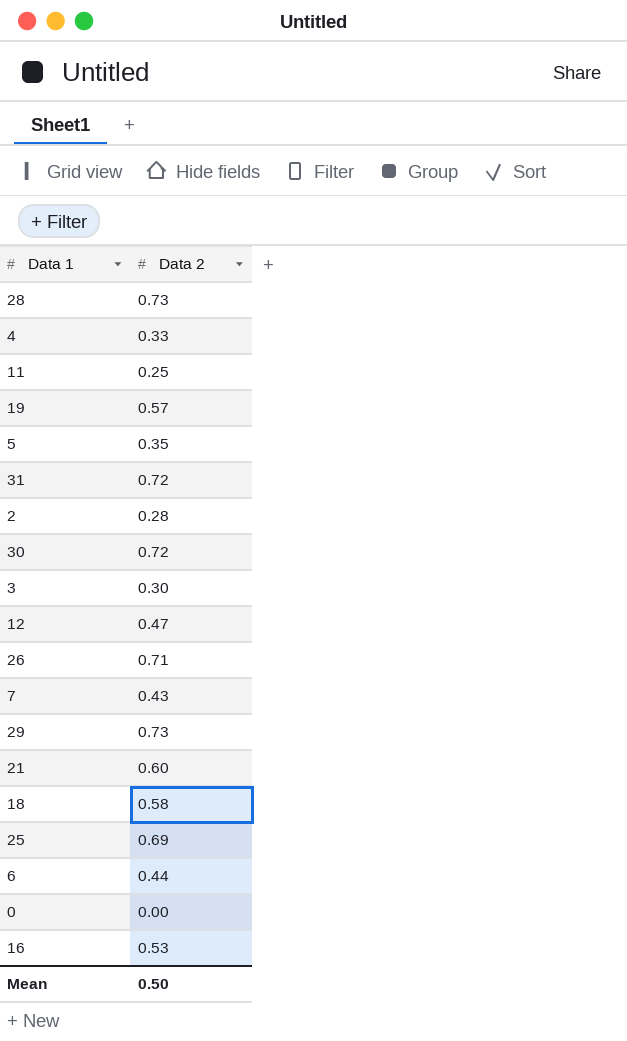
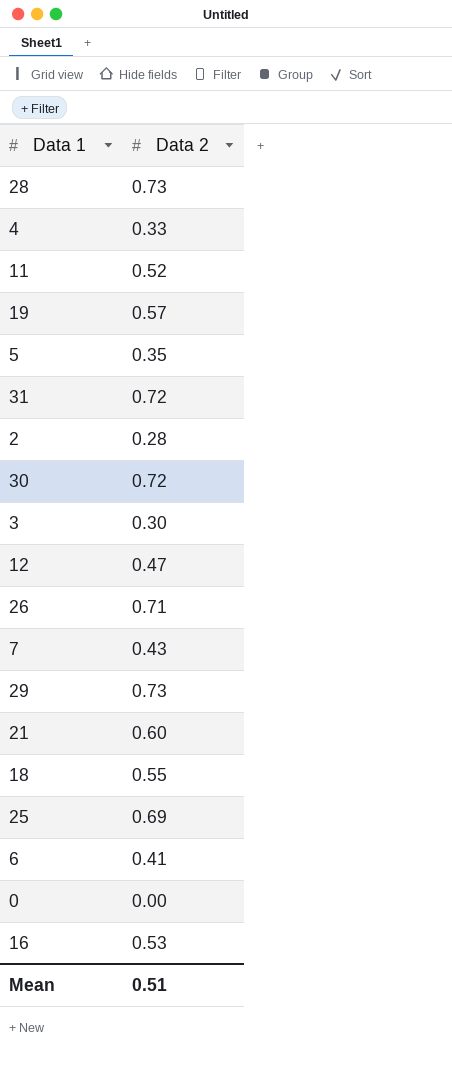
11 | Data 2: 0.25 -> 0.52
18 | Data 2: 0.58 -> 0.55
6 | Data 2: 0.44 -> 0.41
Mean | Data 2: 0.50 -> 0.51

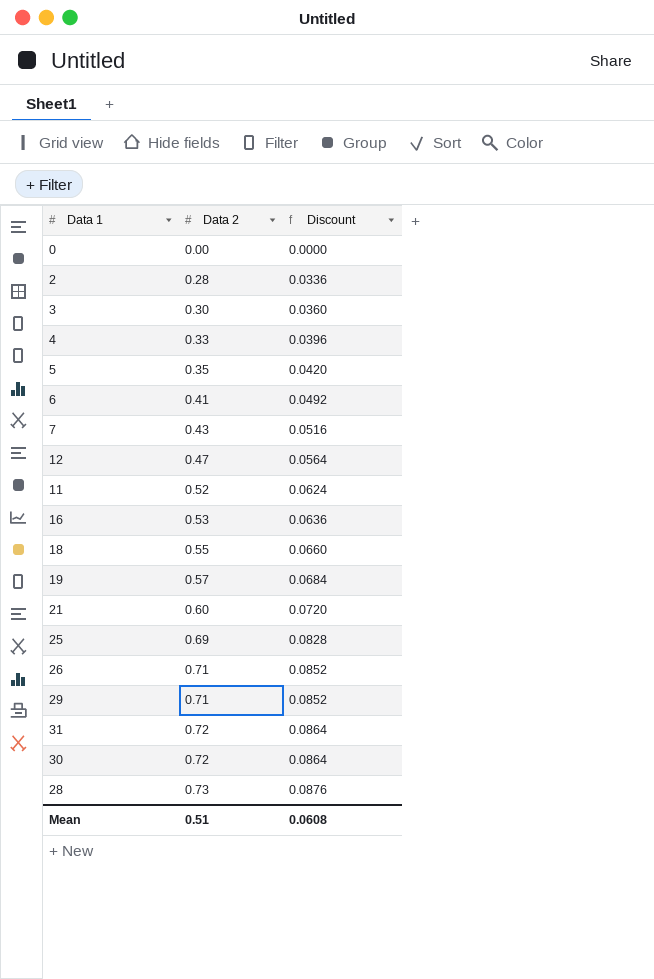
row order: none -> Data 2 ascending
column Discount | formula: none -> [Data 2] * 0.12
29 | Data 2: 0.73 -> 0.71

